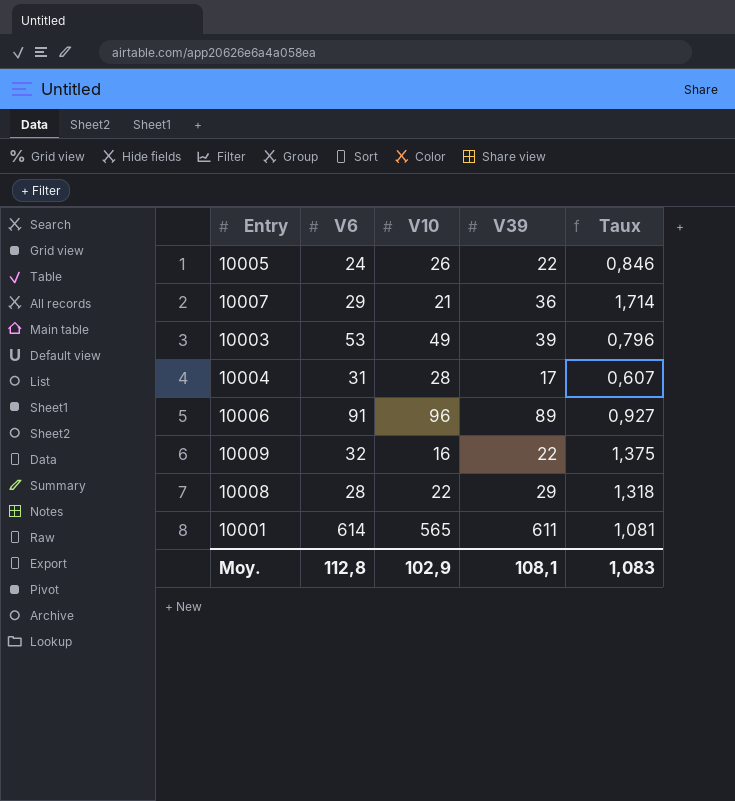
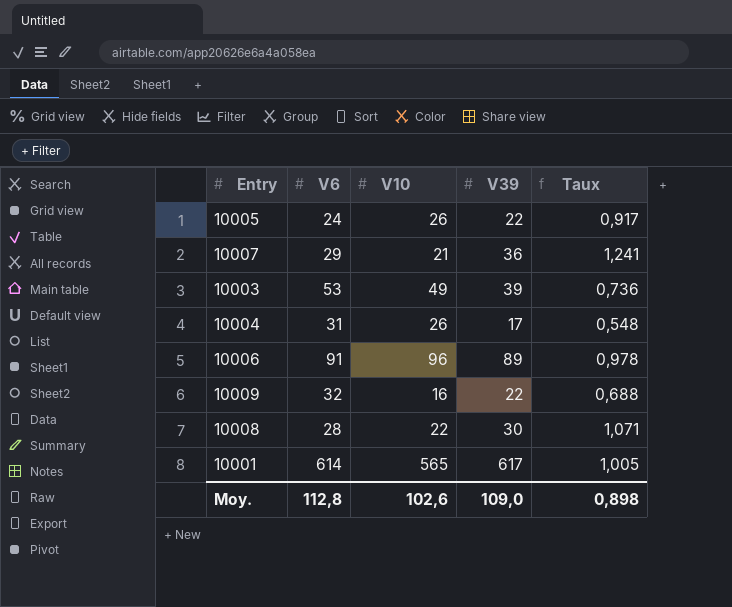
column Taux | formula: [V39] / [V10] -> [V39] / [V6]
10004 | V10: 28 -> 26
10008 | V39: 29 -> 30
10001 | V39: 611 -> 617
Moy. | V10: 102,9 -> 102,6
Moy. | V39: 108,1 -> 109,0
Moy. | Taux: 1,083 -> 0,898

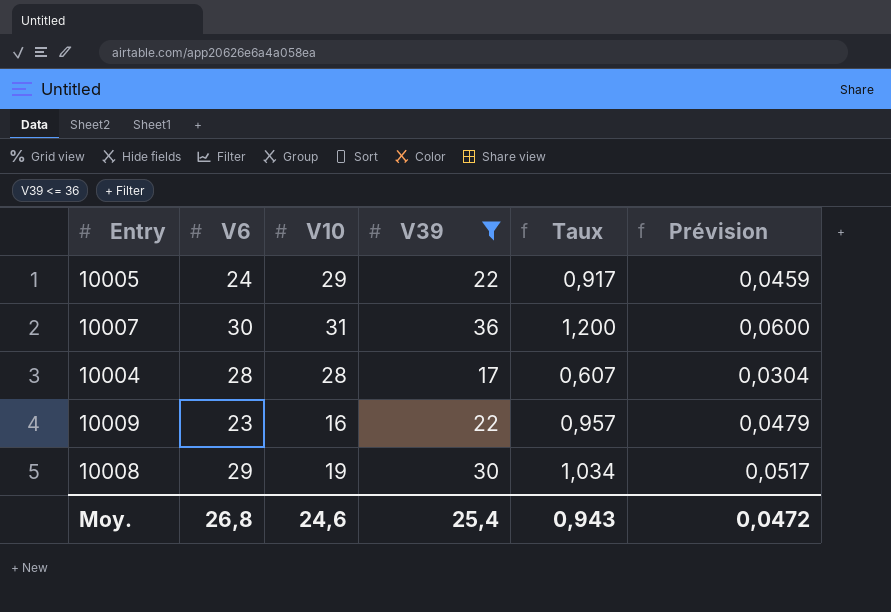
filter: none -> V39 <= 36
column Prévision | formula: none -> [Taux] * 0,05
10005 | V10: 26 -> 29
10007 | V6: 29 -> 30
10007 | V10: 21 -> 31
10007 | Taux: 1,241 -> 1,200
10004 | V6: 31 -> 28
10004 | V10: 26 -> 28
10004 | Taux: 0,548 -> 0,607
10009 | V6: 32 -> 23
10009 | Taux: 0,688 -> 0,957
10008 | V6: 28 -> 29
10008 | V10: 22 -> 19
10008 | Taux: 1,071 -> 1,034
Moy. | V6: 112,8 -> 26,8
Moy. | V10: 102,6 -> 24,6
Moy. | V39: 109,0 -> 25,4
Moy. | Taux: 0,898 -> 0,943

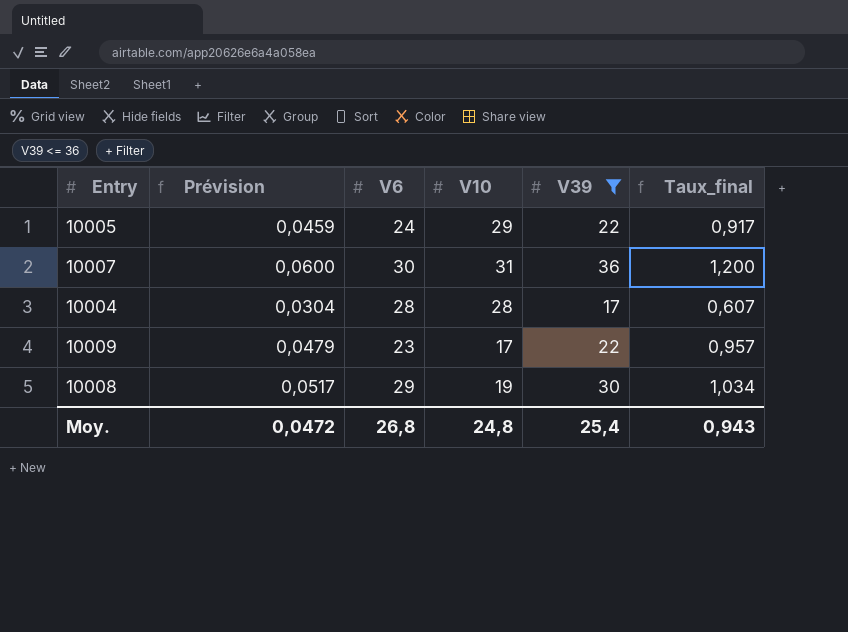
column Prévision | position: 6 -> 2
column name: Taux -> Taux_final
10009 | V10: 16 -> 17
Moy. | V10: 24,6 -> 24,8

